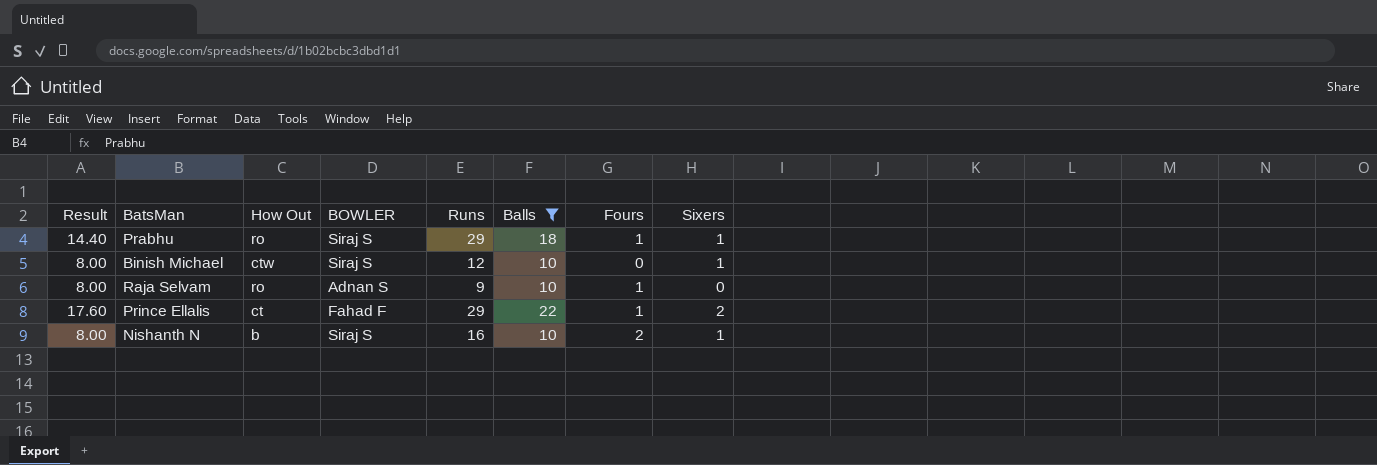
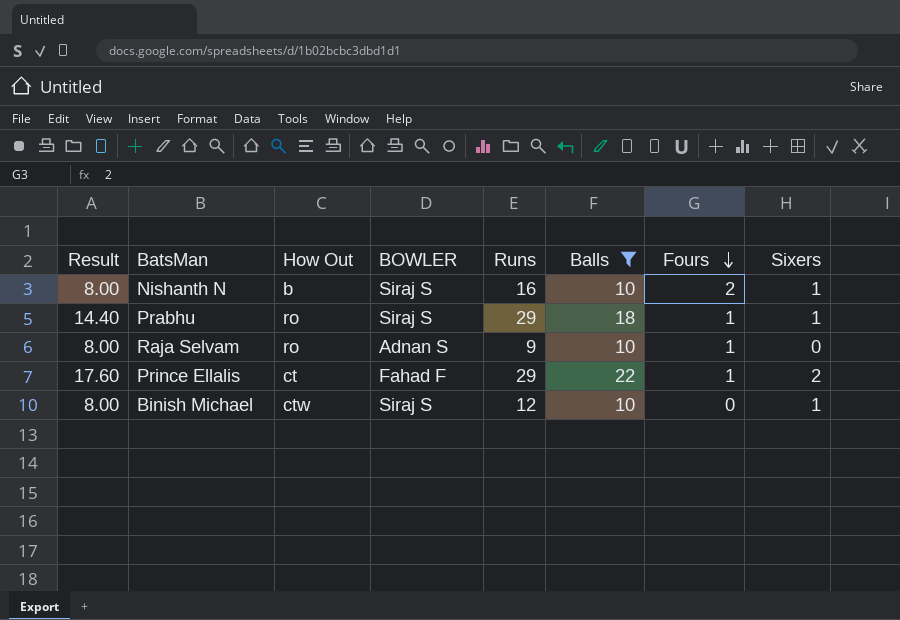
row order: none -> Fours descending

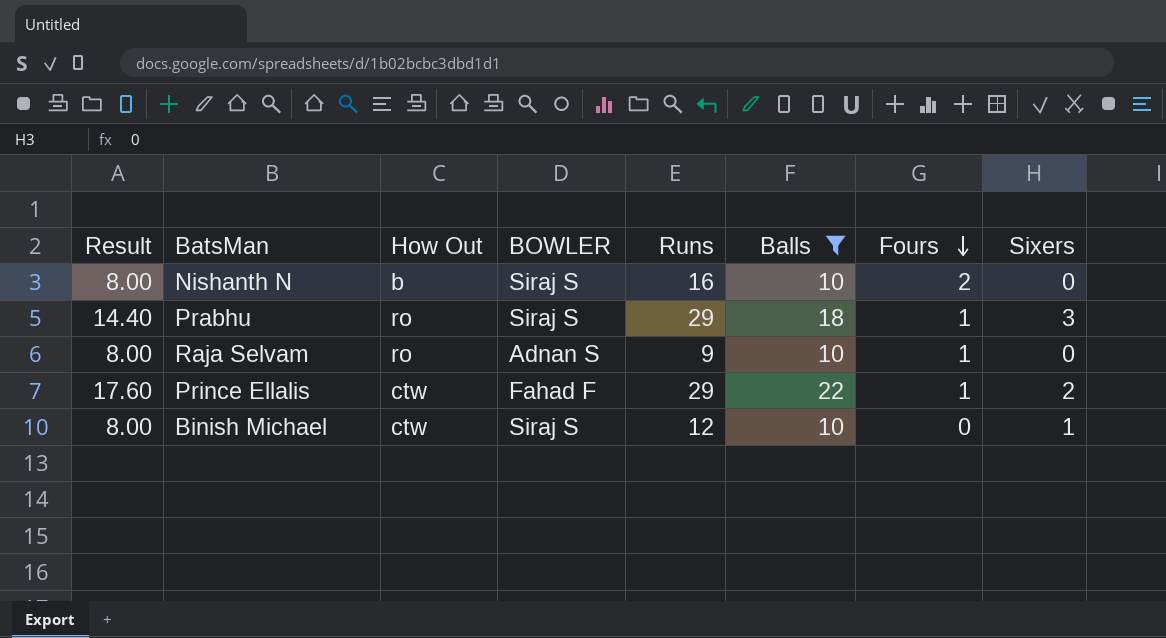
Nishanth N | Sixers: 1 -> 0
Prabhu | Sixers: 1 -> 3
Prince Ellalis | How Out: ct -> ctw

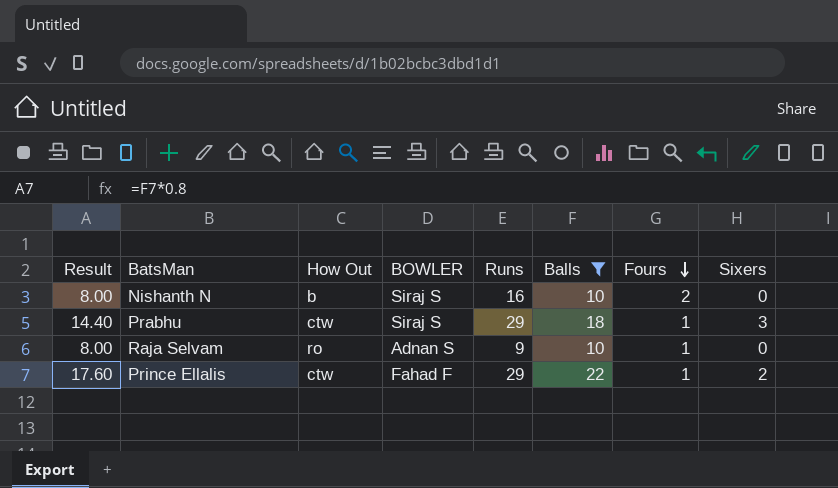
row Binish Michael: 8.00 | ctw | Siraj S | 12 | 10 | 0 | 1 -> none
Prabhu | How Out: ro -> ctw

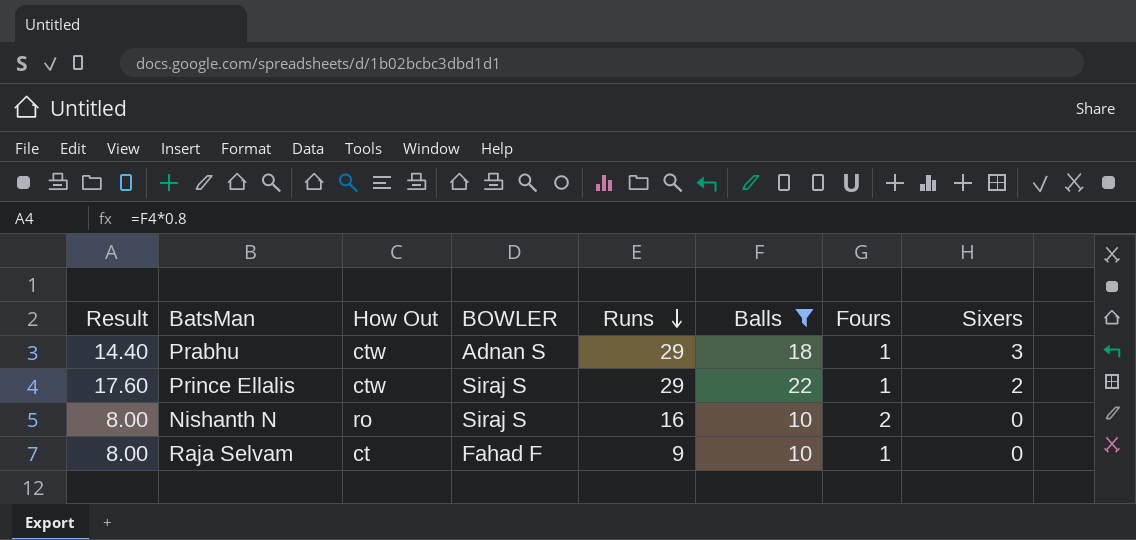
row order: Fours descending -> Runs descending
Prabhu | BOWLER: Siraj S -> Adnan S
Prince Ellalis | BOWLER: Fahad F -> Siraj S
Nishanth N | How Out: b -> ro
Raja Selvam | How Out: ro -> ct
Raja Selvam | BOWLER: Adnan S -> Fahad F

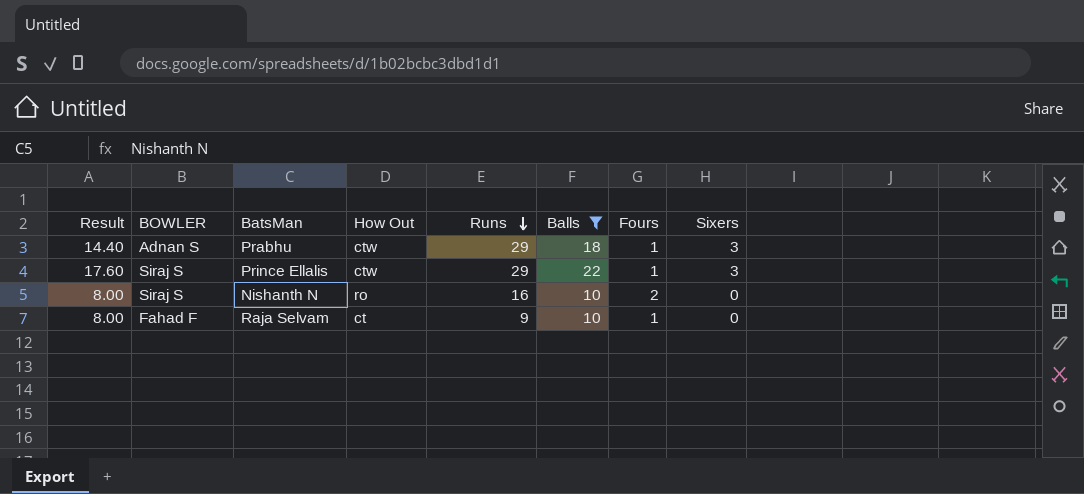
column BOWLER | position: 4 -> 2
Prince Ellalis | Sixers: 2 -> 3

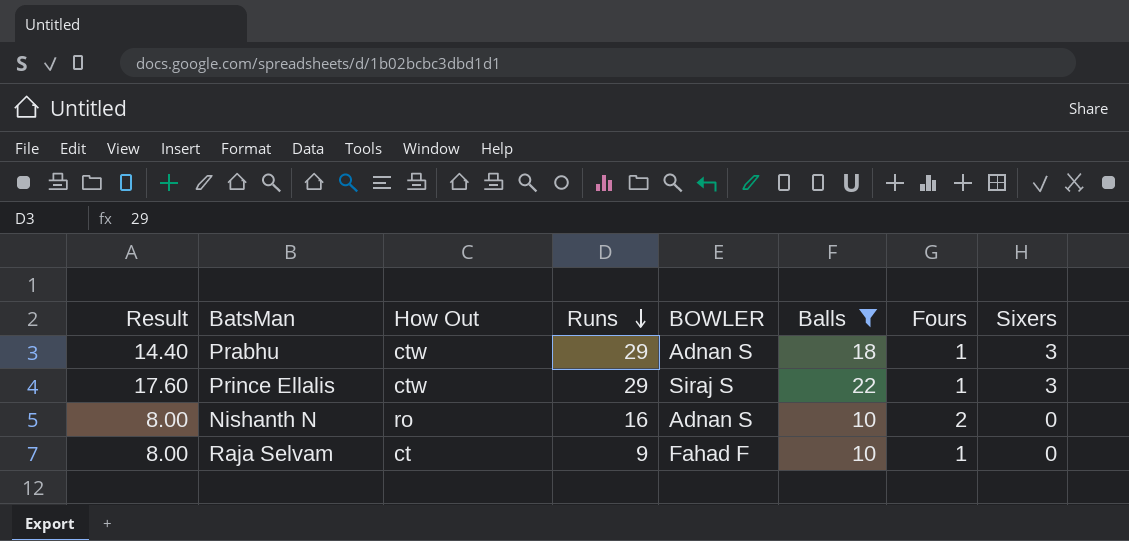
column BOWLER | position: 2 -> 5
Nishanth N | BOWLER: Siraj S -> Adnan S

